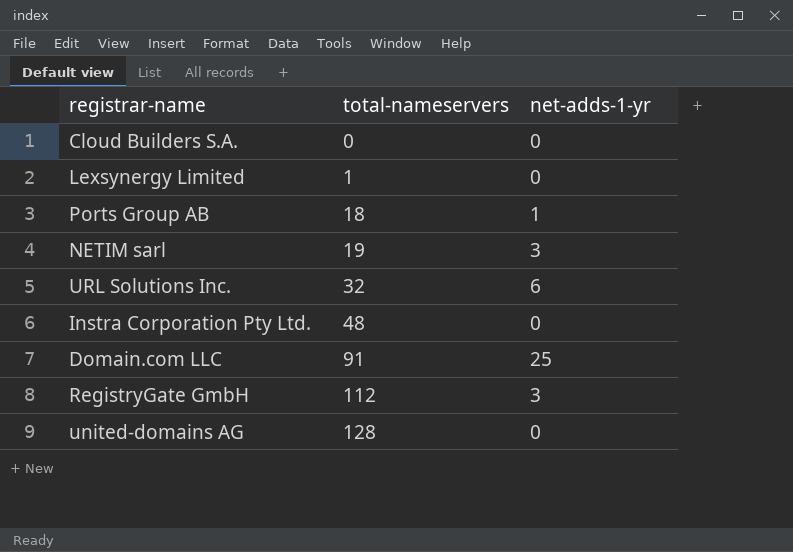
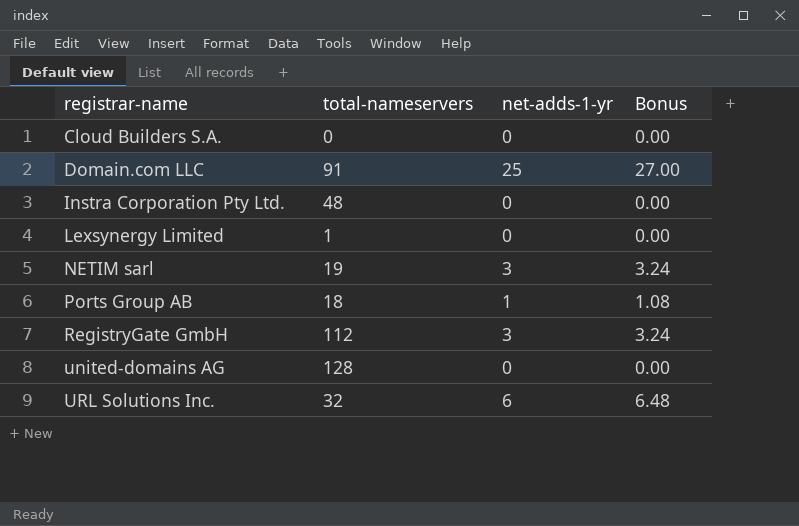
row order: total-nameservers ascending -> registrar-name ascending
column Bonus | formula: none -> [net-adds-1-yr] * 1.08

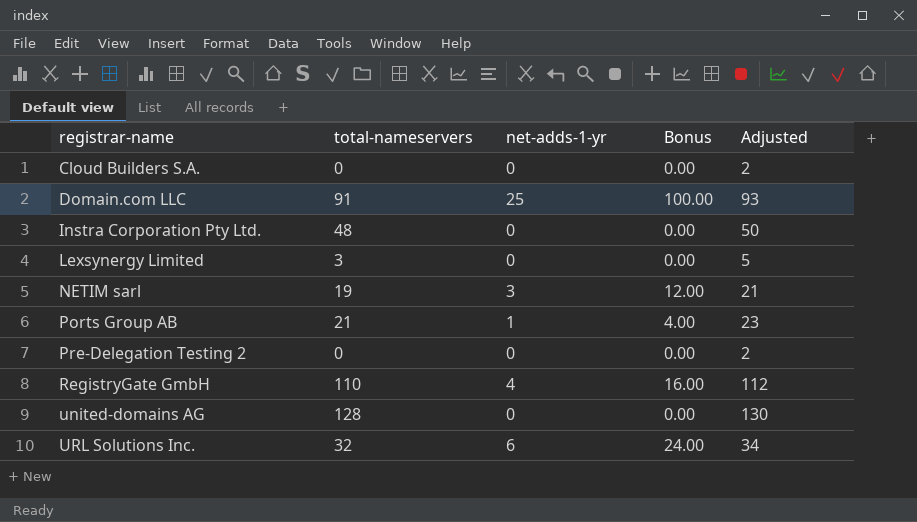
column Bonus | formula: [net-adds-1-yr] * 1.08 -> [net-adds-1-yr] * 4
column Adjusted | formula: none -> [total-nameservers] + 2
Lexsynergy Limited | total-nameservers: 1 -> 3
Ports Group AB | total-nameservers: 18 -> 21
row Pre-Delegation Testing 2: none -> 0 | 0 | 0.00 | 2
RegistryGate GmbH | total-nameservers: 112 -> 110
RegistryGate GmbH | net-adds-1-yr: 3 -> 4

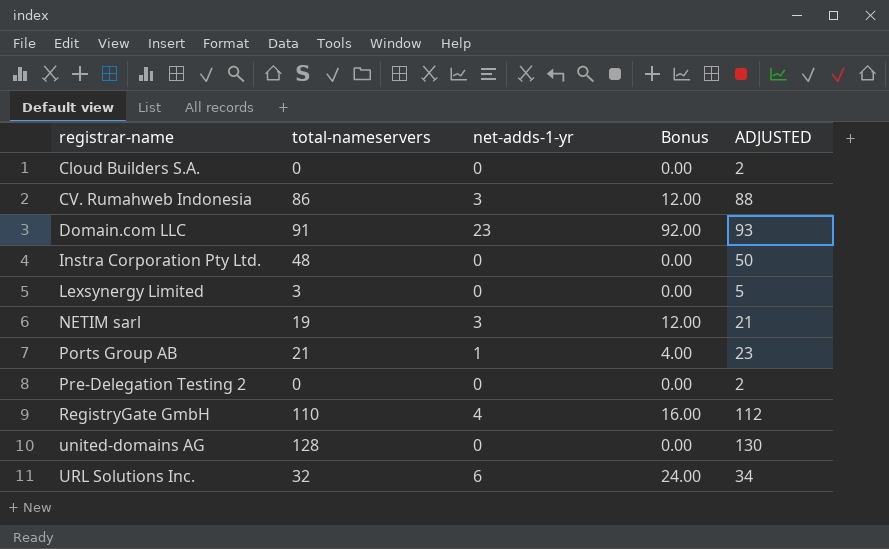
column name: Adjusted -> ADJUSTED
row CV. Rumahweb Indonesia: none -> 86 | 3 | 12.00 | 88
Domain.com LLC | net-adds-1-yr: 25 -> 23
Domain.com LLC | Bonus: 100.00 -> 92.00

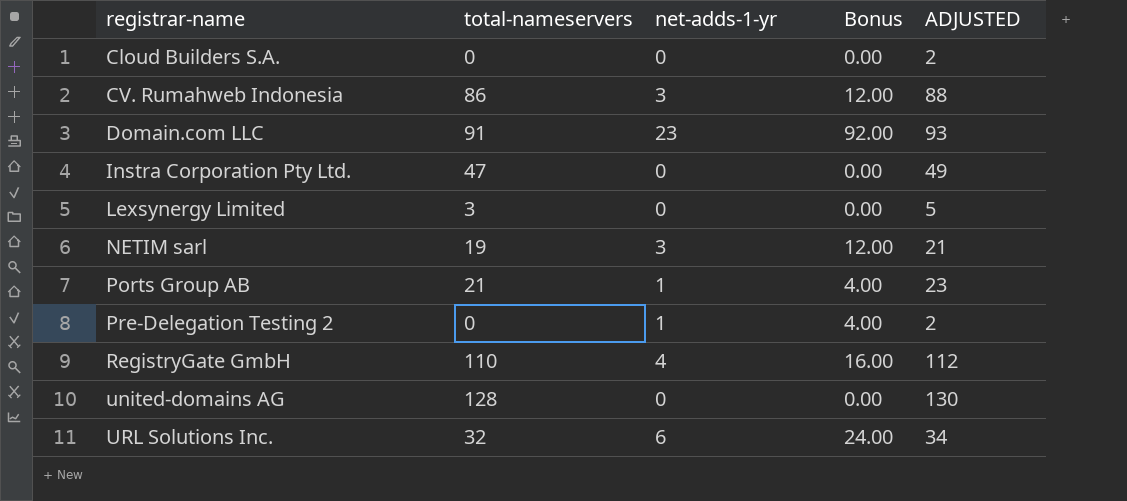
Instra Corporation Pty Ltd. | total-nameservers: 48 -> 47
Instra Corporation Pty Ltd. | ADJUSTED: 50 -> 49
Pre-Delegation Testing 2 | net-adds-1-yr: 0 -> 1
Pre-Delegation Testing 2 | Bonus: 0.00 -> 4.00

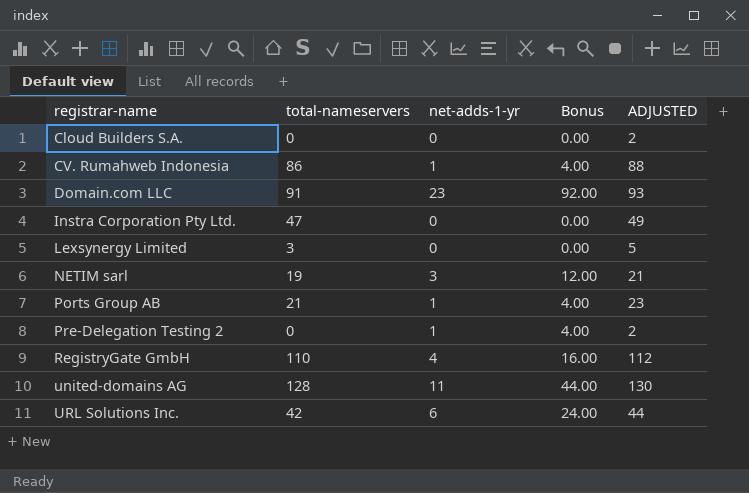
CV. Rumahweb Indonesia | net-adds-1-yr: 3 -> 1
CV. Rumahweb Indonesia | Bonus: 12.00 -> 4.00
united-domains AG | net-adds-1-yr: 0 -> 11
united-domains AG | Bonus: 0.00 -> 44.00
URL Solutions Inc. | total-nameservers: 32 -> 42
URL Solutions Inc. | ADJUSTED: 34 -> 44

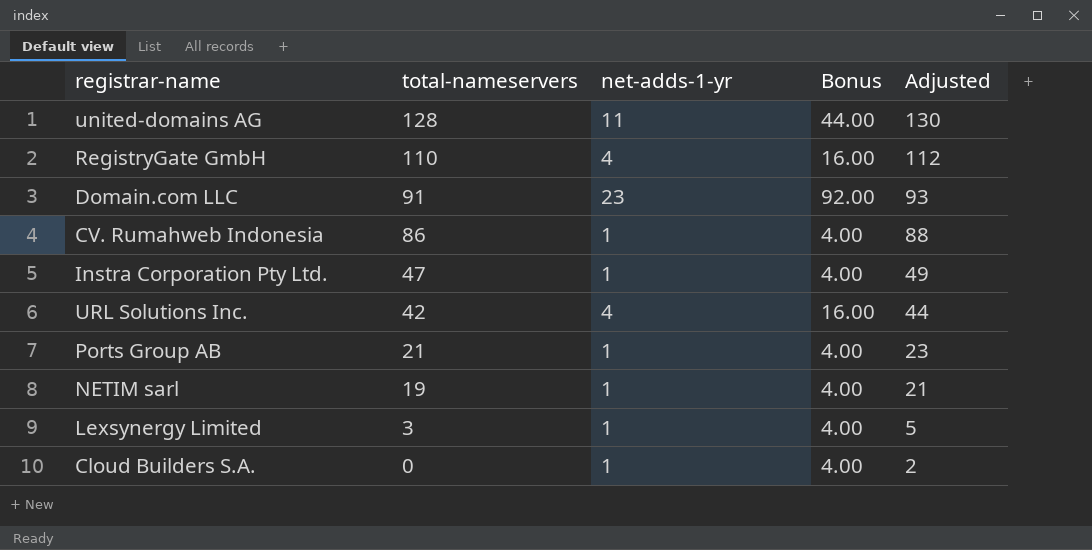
row order: registrar-name ascending -> total-nameservers descending
column name: ADJUSTED -> Adjusted
row Pre-Delegation Testing 2: 0 | 1 | 4.00 | 2 -> none
Instra Corporation Pty Ltd. | net-adds-1-yr: 0 -> 1
Instra Corporation Pty Ltd. | Bonus: 0.00 -> 4.00
URL Solutions Inc. | net-adds-1-yr: 6 -> 4
URL Solutions Inc. | Bonus: 24.00 -> 16.00
NETIM sarl | net-adds-1-yr: 3 -> 1
NETIM sarl | Bonus: 12.00 -> 4.00
Lexsynergy Limited | net-adds-1-yr: 0 -> 1
Lexsynergy Limited | Bonus: 0.00 -> 4.00
Cloud Builders S.A. | net-adds-1-yr: 0 -> 1
Cloud Builders S.A. | Bonus: 0.00 -> 4.00

